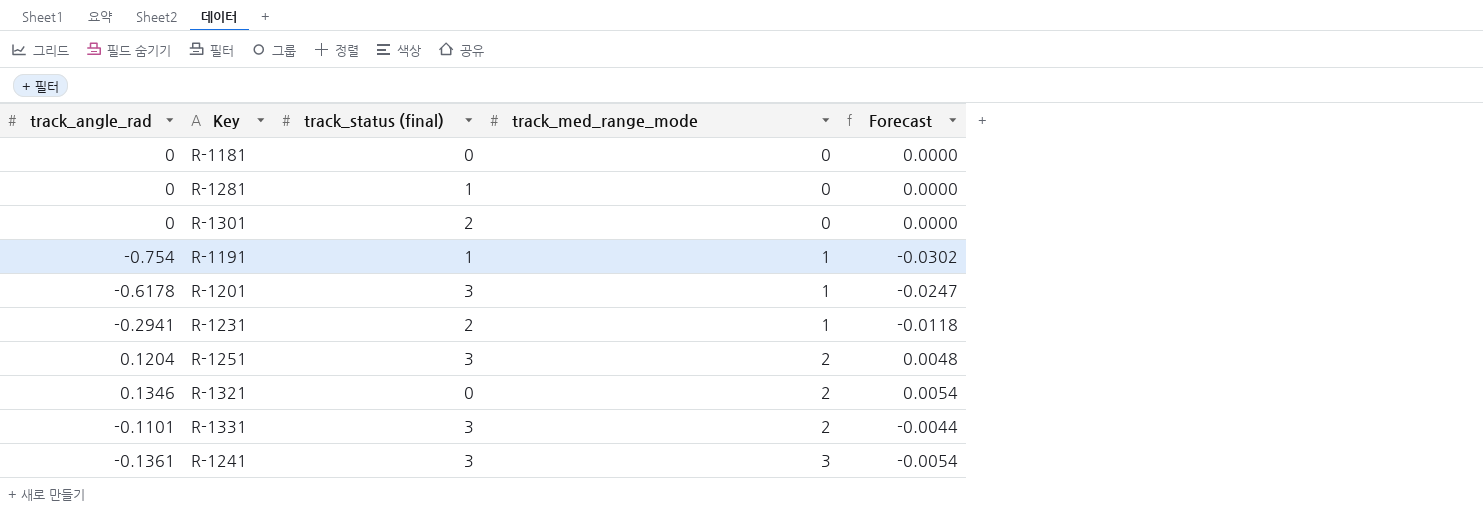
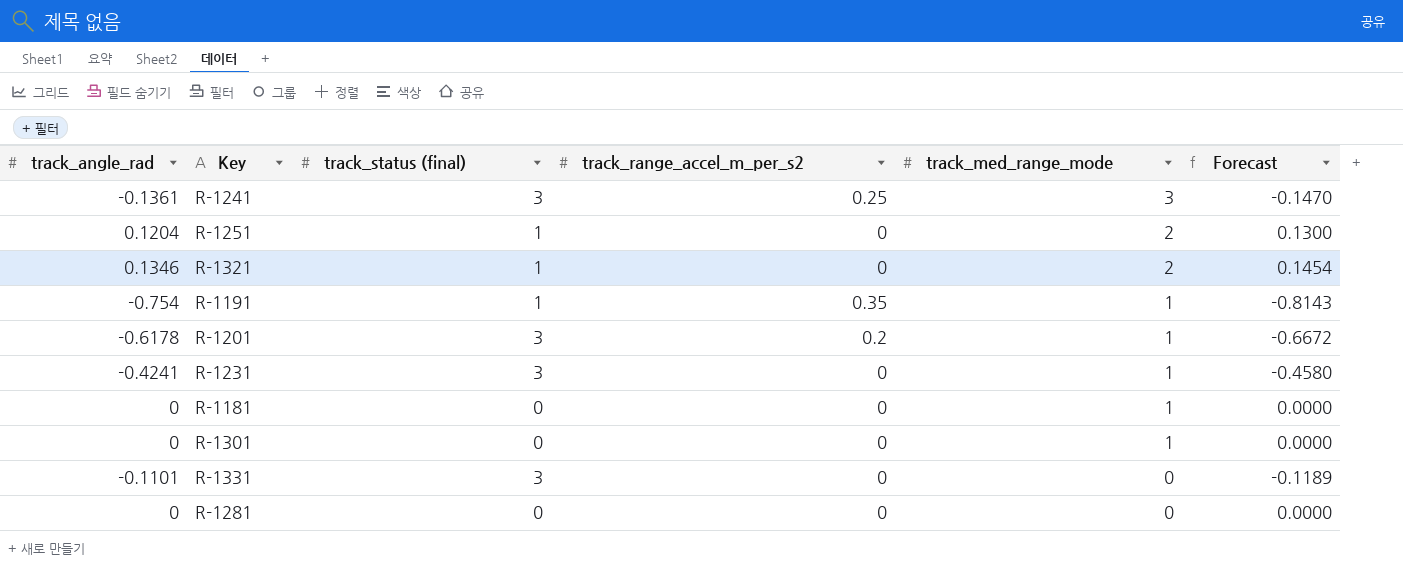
row order: track_med_range_mode ascending -> track_med_range_mode descending
column track_range_accel_m_per_s2 | position: none -> 4
column Forecast | formula: [track_angle_rad] * 0.04 -> [track_angle_rad] * 1.08
R-1251 | track_status (final): 3 -> 1
R-1321 | track_status (final): 0 -> 1
R-1231 | track_angle_rad: -0.2941 -> -0.4241
R-1231 | track_status (final): 2 -> 3
R-1181 | track_med_range_mode: 0 -> 1
R-1301 | track_status (final): 2 -> 0
R-1301 | track_med_range_mode: 0 -> 1
R-1331 | track_med_range_mode: 2 -> 0
R-1281 | track_status (final): 1 -> 0

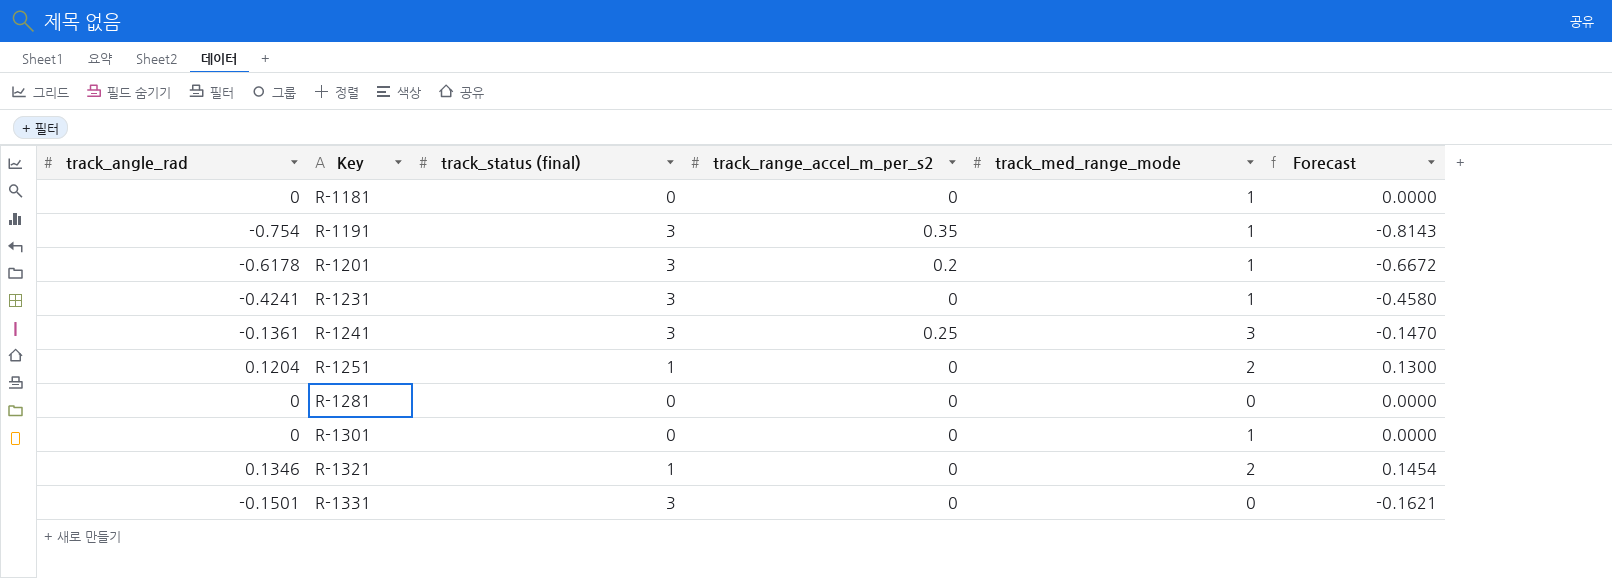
row order: track_med_range_mode descending -> Key ascending
R-1191 | track_status (final): 1 -> 3
R-1331 | track_angle_rad: -0.1101 -> -0.1501
R-1331 | Forecast: -0.1189 -> -0.1621

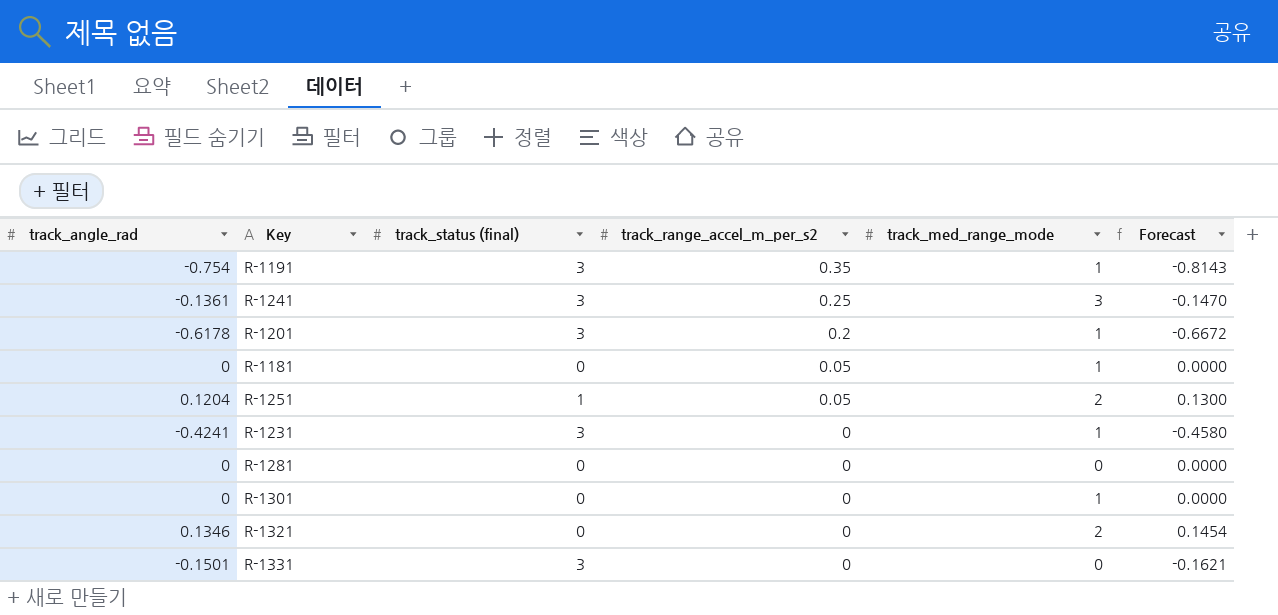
row order: Key ascending -> track_range_accel_m_per_s2 descending
R-1181 | track_range_accel_m_per_s2: 0 -> 0.05
R-1251 | track_range_accel_m_per_s2: 0 -> 0.05
R-1321 | track_status (final): 1 -> 0

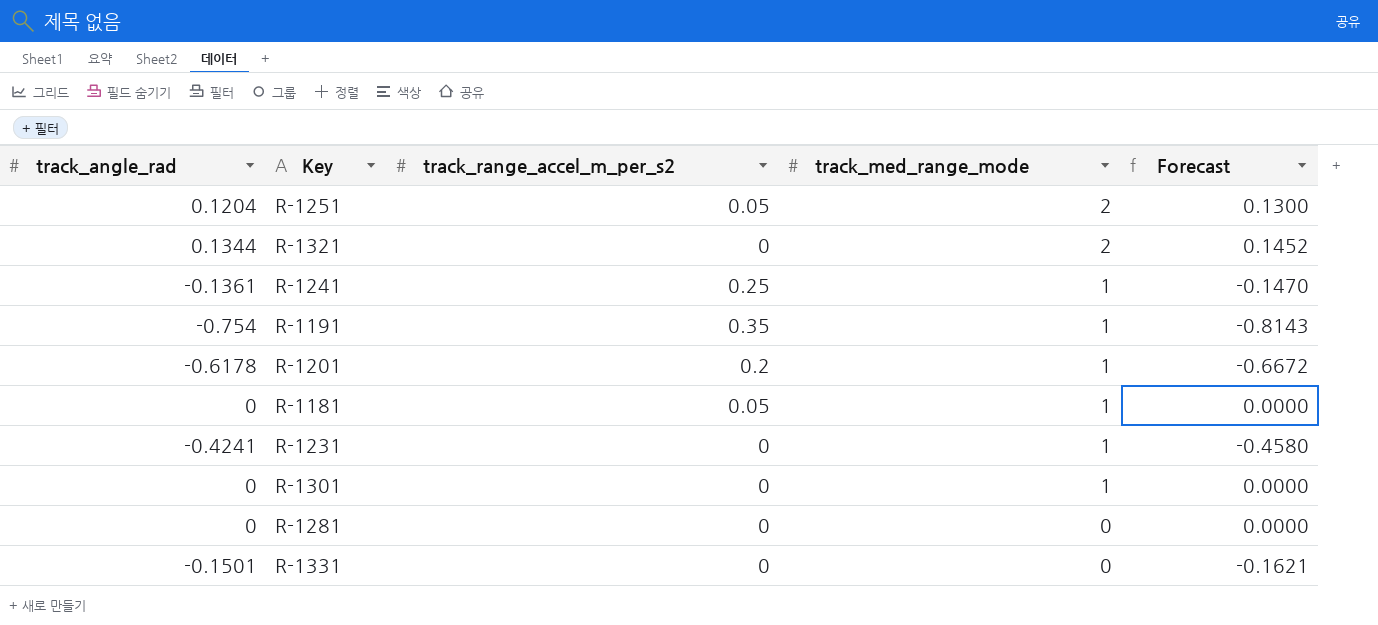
row order: track_range_accel_m_per_s2 descending -> track_med_range_mode descending
column track_status (final) | position: 3 -> none
R-1321 | track_angle_rad: 0.1346 -> 0.1344
R-1321 | Forecast: 0.1454 -> 0.1452
R-1241 | track_med_range_mode: 3 -> 1

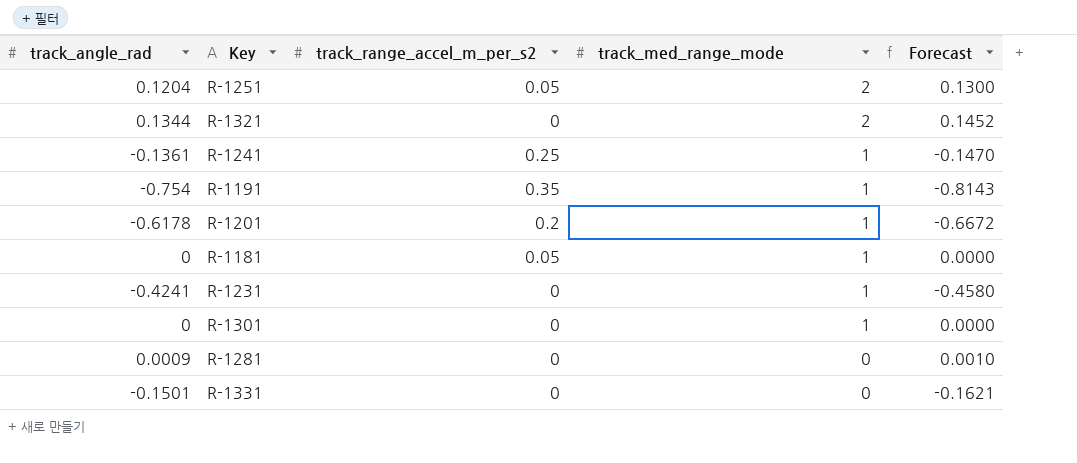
R-1281 | track_angle_rad: 0 -> 0.0009
R-1281 | Forecast: 0.0000 -> 0.0010

